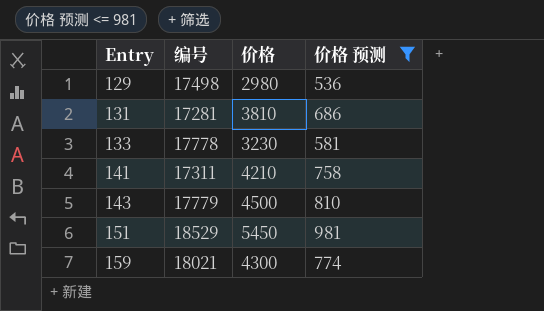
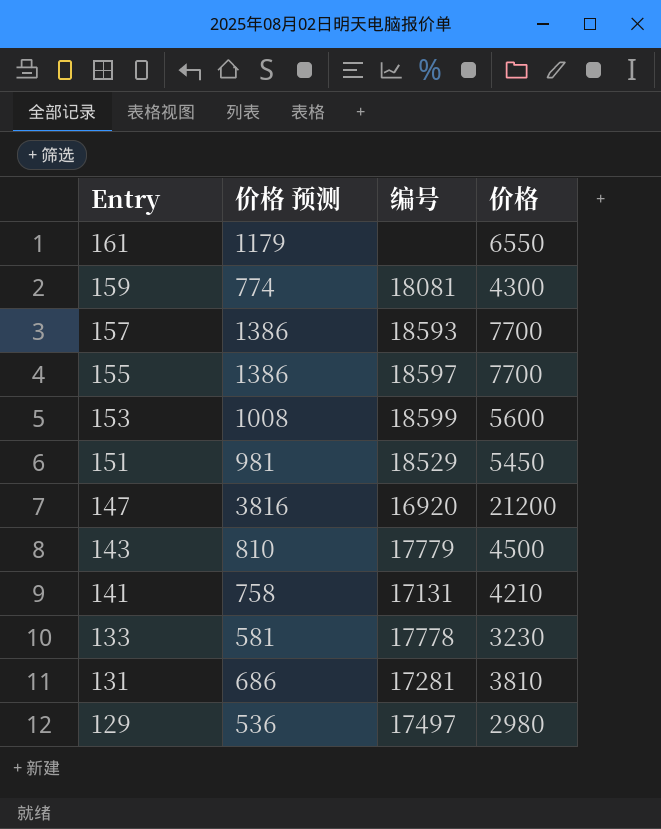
filter: 价格 预测 <= 981 -> none
row order: Entry ascending -> Entry descending
column 价格 预测 | position: 4 -> 2
159 | 编号: 18021 -> 18081
141 | 编号: 17311 -> 17131
129 | 编号: 17498 -> 17497

